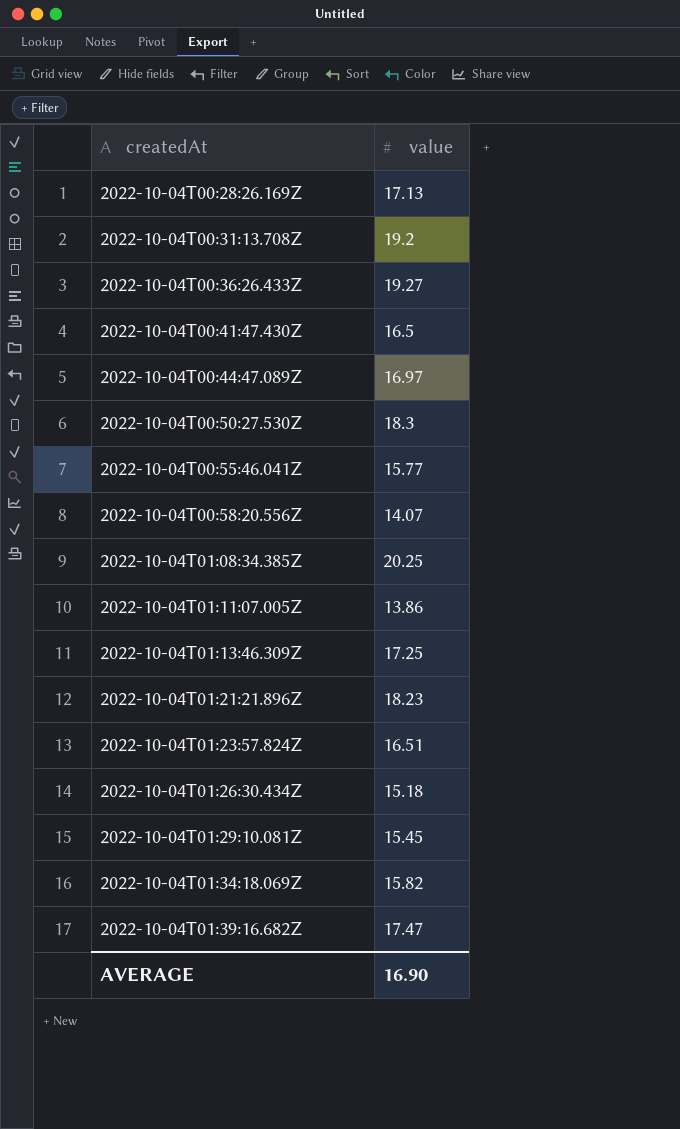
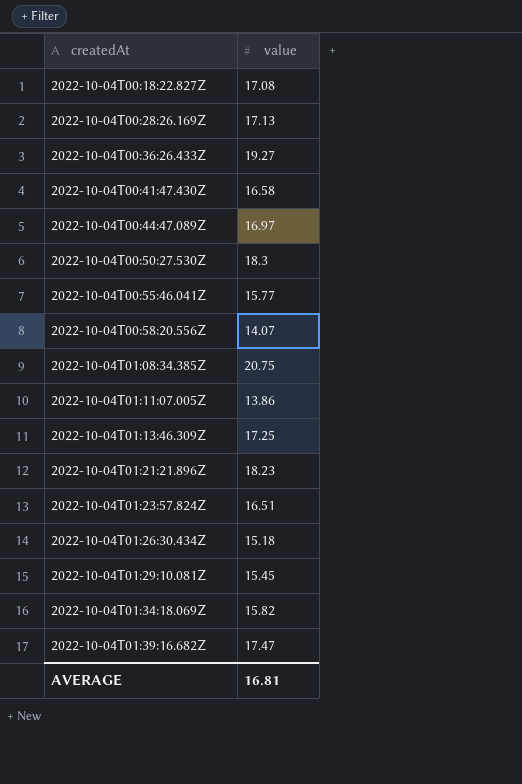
row 2022-10-04T00:31:13.708Z: 19.2 -> none
row 2022-10-04T00:18:22.827Z: none -> 17.08
2022-10-04T00:41:47.430Z | value: 16.5 -> 16.58
2022-10-04T01:08:34.385Z | value: 20.25 -> 20.75
AVERAGE | value: 16.90 -> 16.81

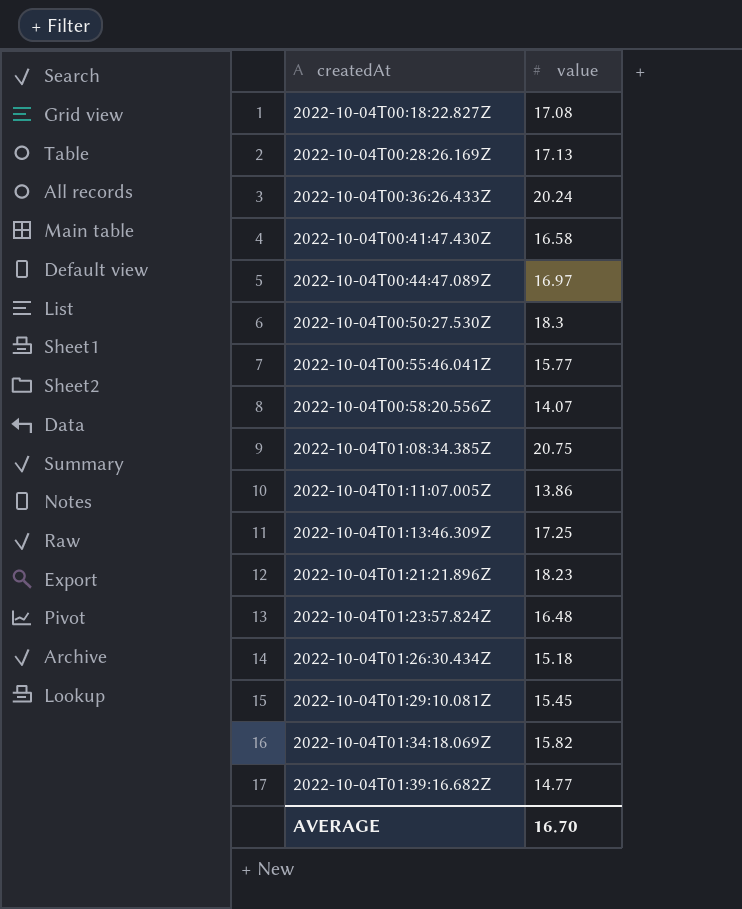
2022-10-04T00:36:26.433Z | value: 19.27 -> 20.24
2022-10-04T01:23:57.824Z | value: 16.51 -> 16.48
2022-10-04T01:39:16.682Z | value: 17.47 -> 14.77
AVERAGE | value: 16.81 -> 16.70

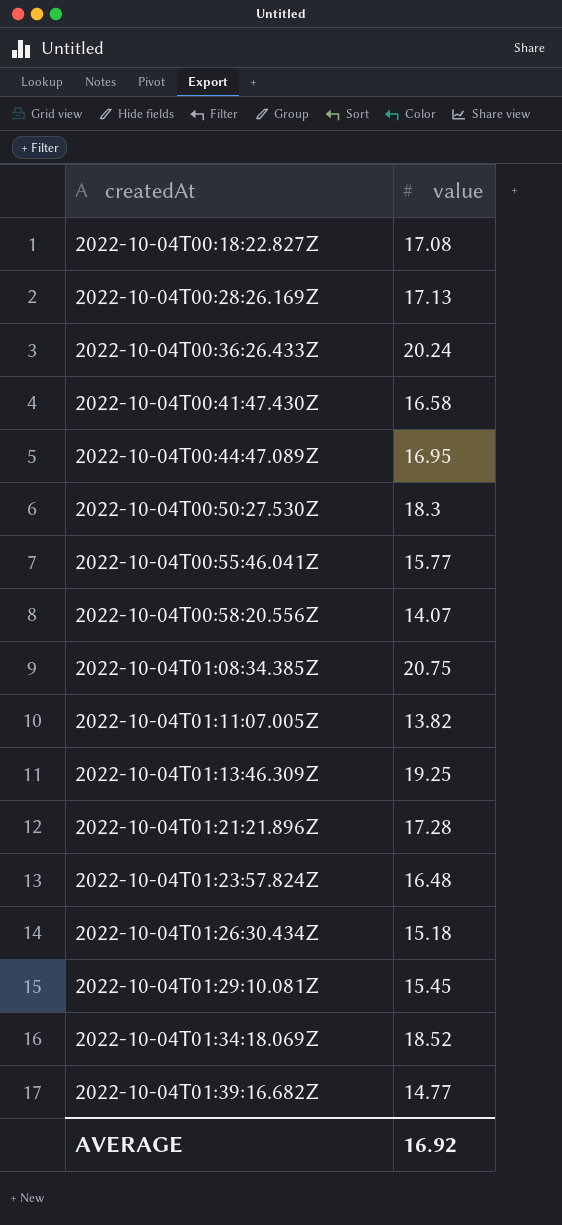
2022-10-04T00:44:47.089Z | value: 16.97 -> 16.95
2022-10-04T01:11:07.005Z | value: 13.86 -> 13.82
2022-10-04T01:13:46.309Z | value: 17.25 -> 19.25
2022-10-04T01:21:21.896Z | value: 18.23 -> 17.28
2022-10-04T01:34:18.069Z | value: 15.82 -> 18.52
AVERAGE | value: 16.70 -> 16.92

